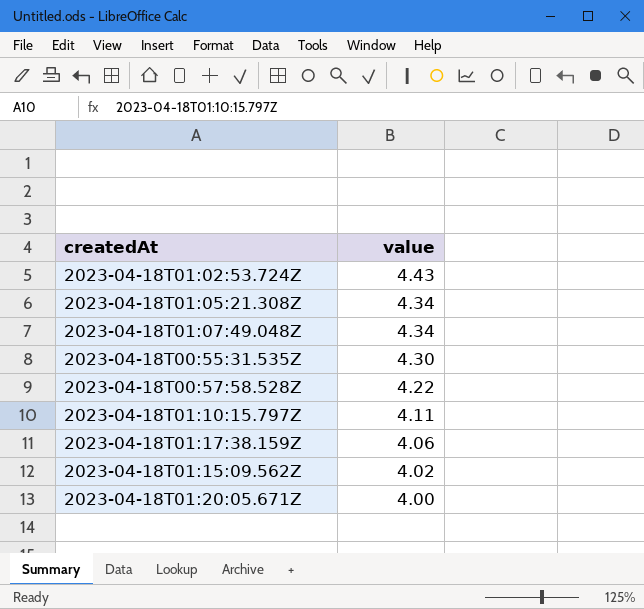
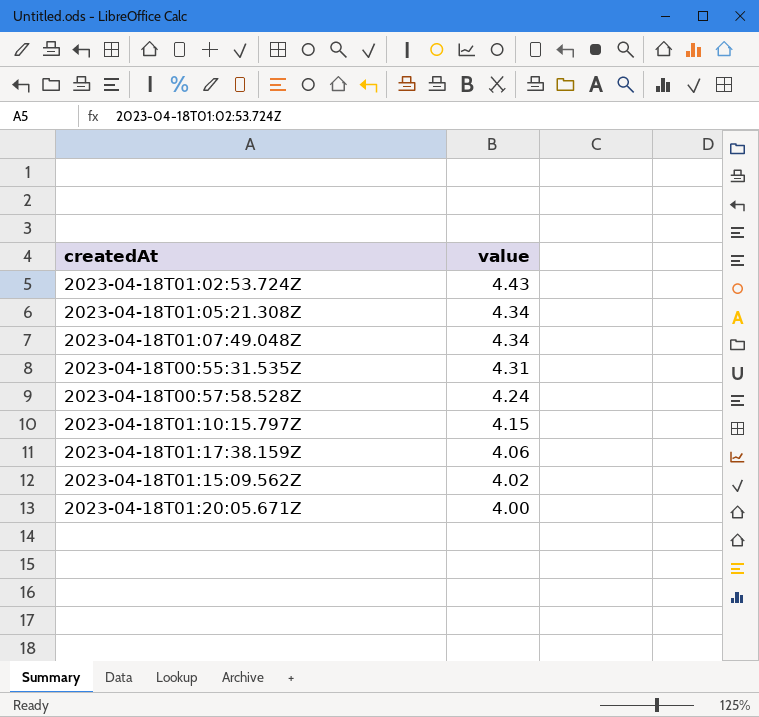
2023-04-18T00:55:31.535Z | value: 4.30 -> 4.31
2023-04-18T00:57:58.528Z | value: 4.22 -> 4.24
2023-04-18T01:10:15.797Z | value: 4.11 -> 4.15

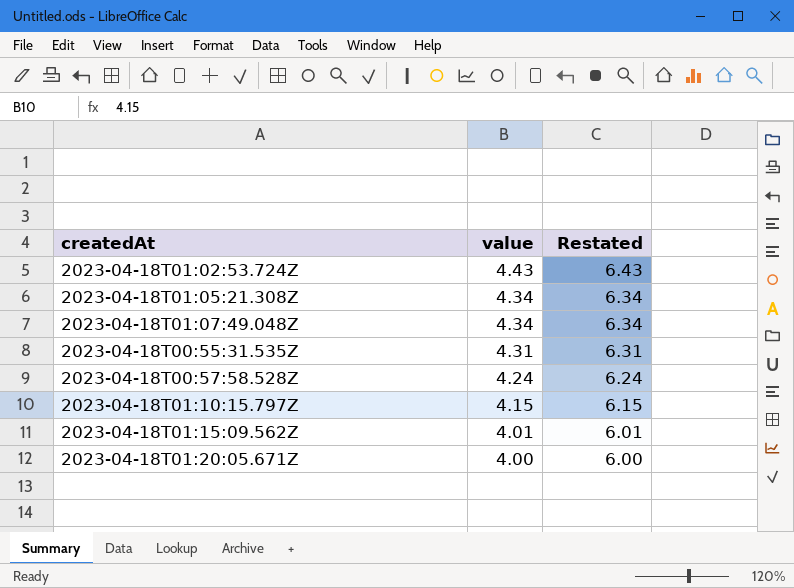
column Restated | formula: none -> [value] + 2
row 2023-04-18T01:17:38.159Z: 4.06 -> none
2023-04-18T01:15:09.562Z | value: 4.02 -> 4.01

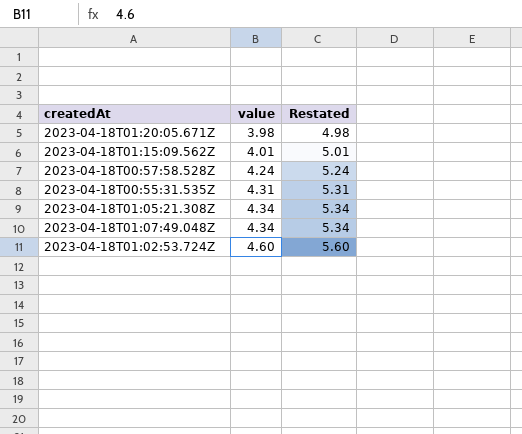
row order: value descending -> value ascending
column Restated | formula: [value] + 2 -> [value] + 1
row 2023-04-18T01:10:15.797Z: 4.15 | 6.15 -> none
2023-04-18T01:20:05.671Z | value: 4.00 -> 3.98
2023-04-18T01:02:53.724Z | value: 4.43 -> 4.60

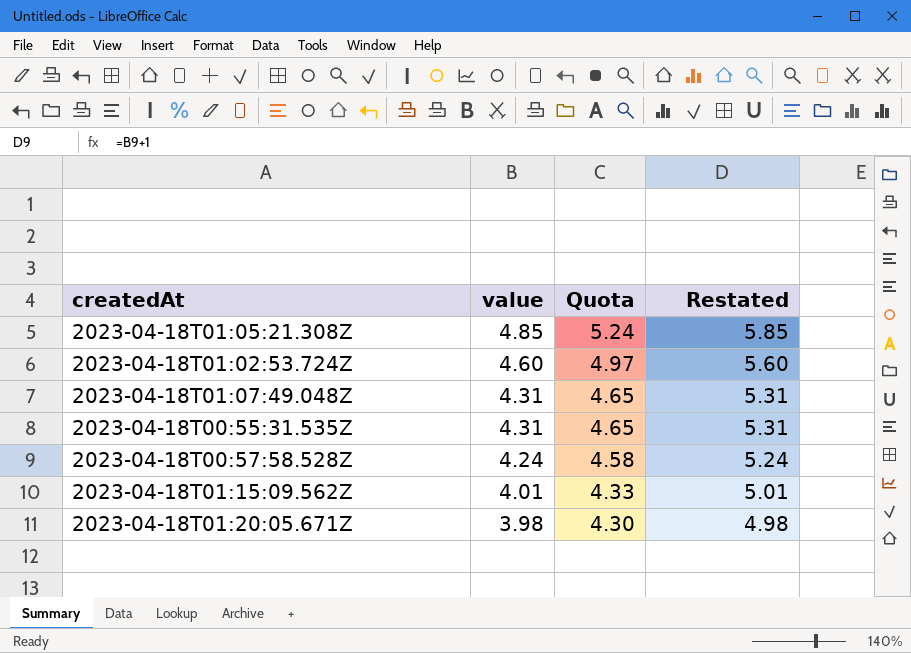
row order: value ascending -> value descending
column Quota | formula: none -> [value] * 1.08
2023-04-18T01:05:21.308Z | value: 4.34 -> 4.85
2023-04-18T01:05:21.308Z | Restated: 5.34 -> 5.85
2023-04-18T01:07:49.048Z | value: 4.34 -> 4.31
2023-04-18T01:07:49.048Z | Restated: 5.34 -> 5.31

